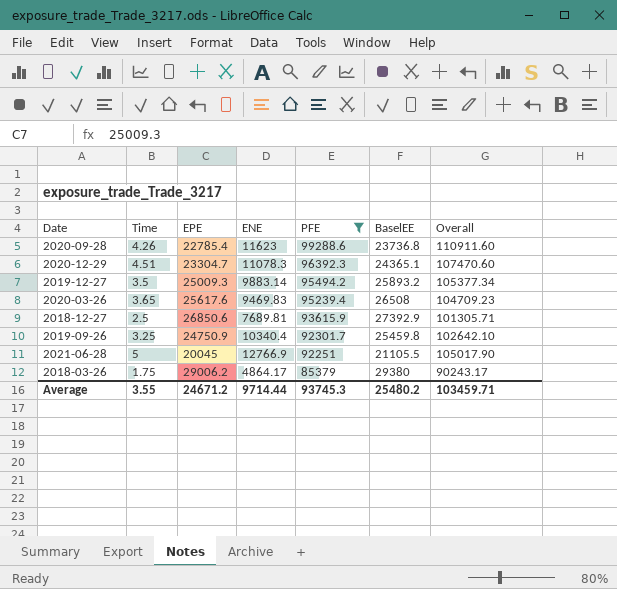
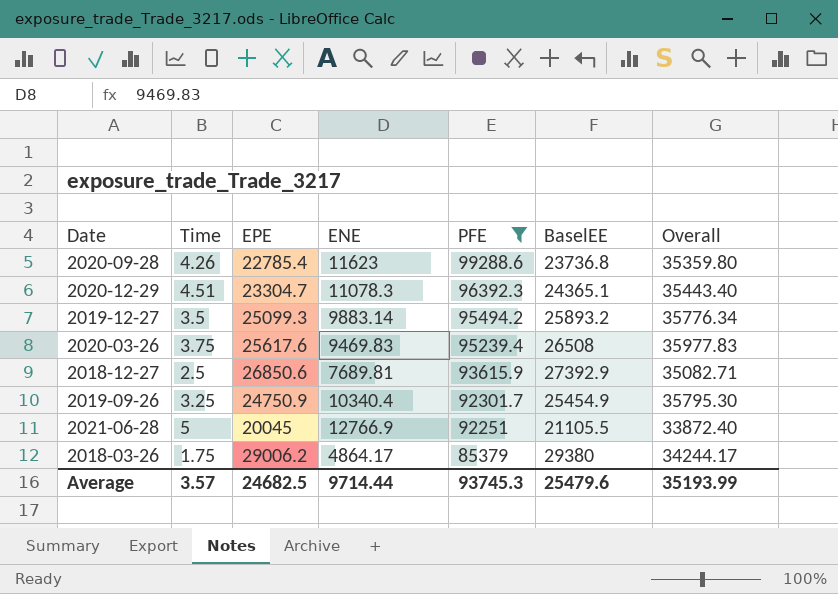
column Overall | formula: [ENE] + [PFE] -> [ENE] + [BaselEE]
2019-12-27 | EPE: 25009.3 -> 25099.3
2020-03-26 | Time: 3.65 -> 3.75
2019-09-26 | BaselEE: 25459.8 -> 25454.9
Average | Time: 3.55 -> 3.57
Average | EPE: 24671.2 -> 24682.5
Average | BaselEE: 25480.2 -> 25479.6
Average | Overall: 103459.71 -> 35193.99

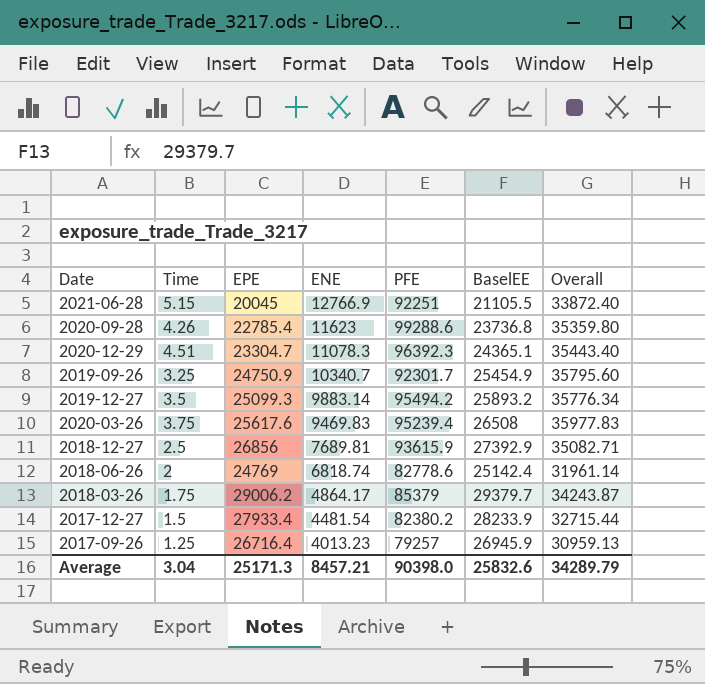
filter: PFE >= 85379 -> none
row order: PFE descending -> ENE descending
2021-06-28 | Time: 5 -> 5.15
2019-09-26 | ENE: 10340.4 -> 10340.7
2019-09-26 | Overall: 35795.30 -> 35795.60
2018-12-27 | EPE: 26850.6 -> 26856
2018-03-26 | BaselEE: 29380 -> 29379.7
2018-03-26 | Overall: 34244.17 -> 34243.87
Average | Time: 3.57 -> 3.04
Average | EPE: 24682.5 -> 25171.3
Average | ENE: 9714.44 -> 8457.21
Average | PFE: 93745.3 -> 90398.0
Average | BaselEE: 25479.6 -> 25832.6
Average | Overall: 35193.99 -> 34289.79

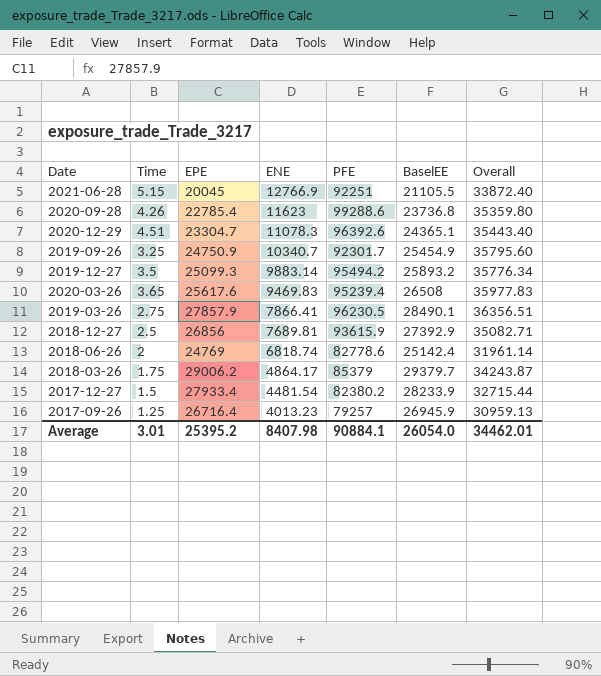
2020-12-29 | PFE: 96392.3 -> 96392.6
2020-03-26 | Time: 3.75 -> 3.65
row 2019-03-26: none -> 2.75 | 27857.9 | 7866.41 | 96230.5 | 28490.1 | 36356.51
Average | Time: 3.04 -> 3.01
Average | EPE: 25171.3 -> 25395.2
Average | ENE: 8457.21 -> 8407.98
Average | PFE: 90398.0 -> 90884.1
Average | BaselEE: 25832.6 -> 26054.0
Average | Overall: 34289.79 -> 34462.01

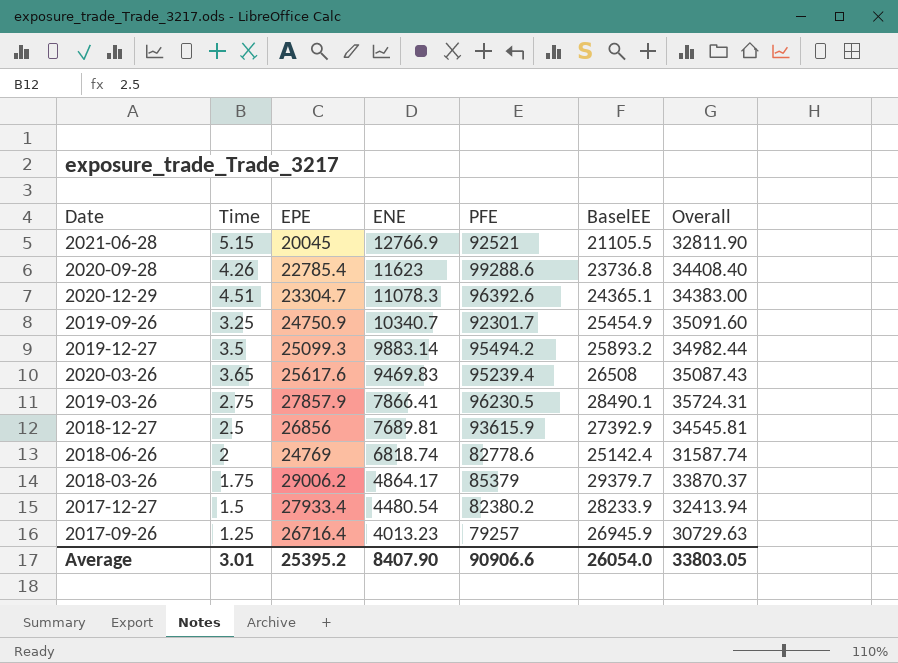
column Overall | formula: [ENE] + [BaselEE] -> [EPE] + [ENE]
2021-06-28 | PFE: 92251 -> 92521
2017-12-27 | ENE: 4481.54 -> 4480.54
Average | ENE: 8407.98 -> 8407.90
Average | PFE: 90884.1 -> 90906.6
Average | Overall: 34462.01 -> 33803.05

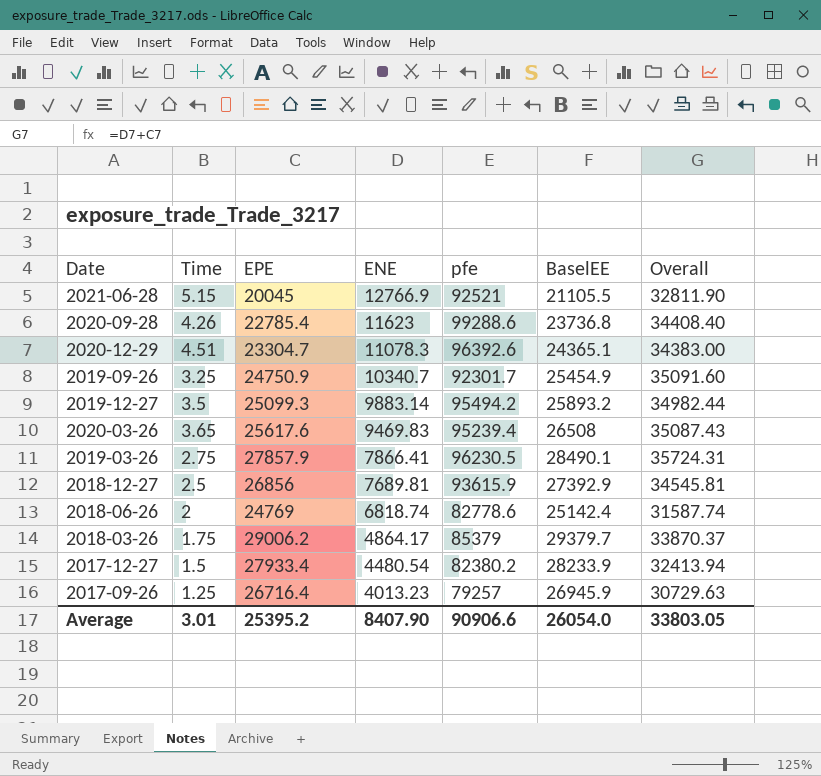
column name: PFE -> pfe

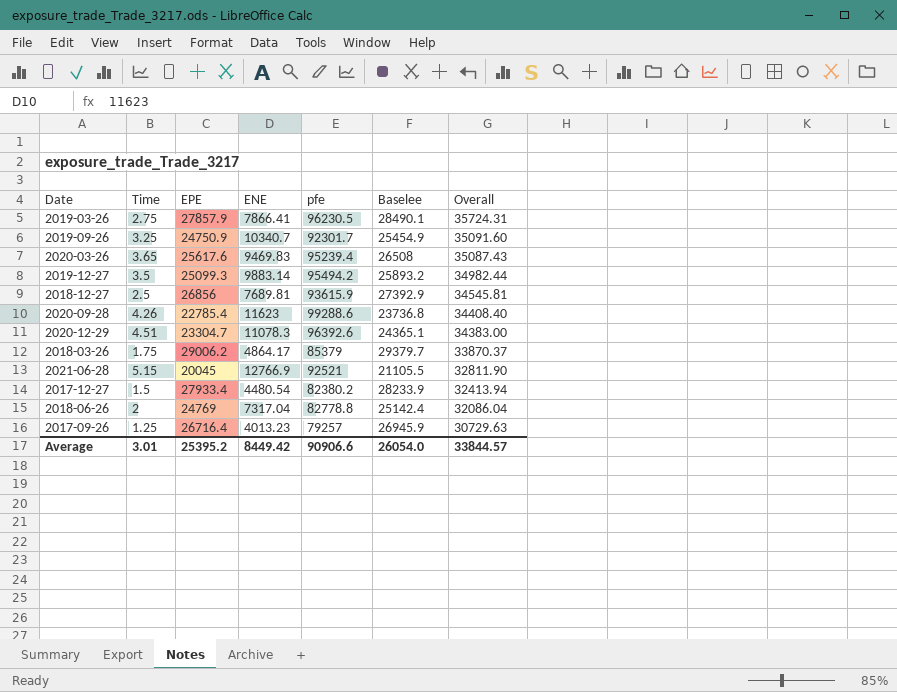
row order: ENE descending -> Overall descending
column name: BaselEE -> Baselee
2018-06-26 | ENE: 6818.74 -> 7317.04
2018-06-26 | pfe: 82778.6 -> 82778.8
2018-06-26 | Overall: 31587.74 -> 32086.04
Average | ENE: 8407.90 -> 8449.42
Average | Overall: 33803.05 -> 33844.57

